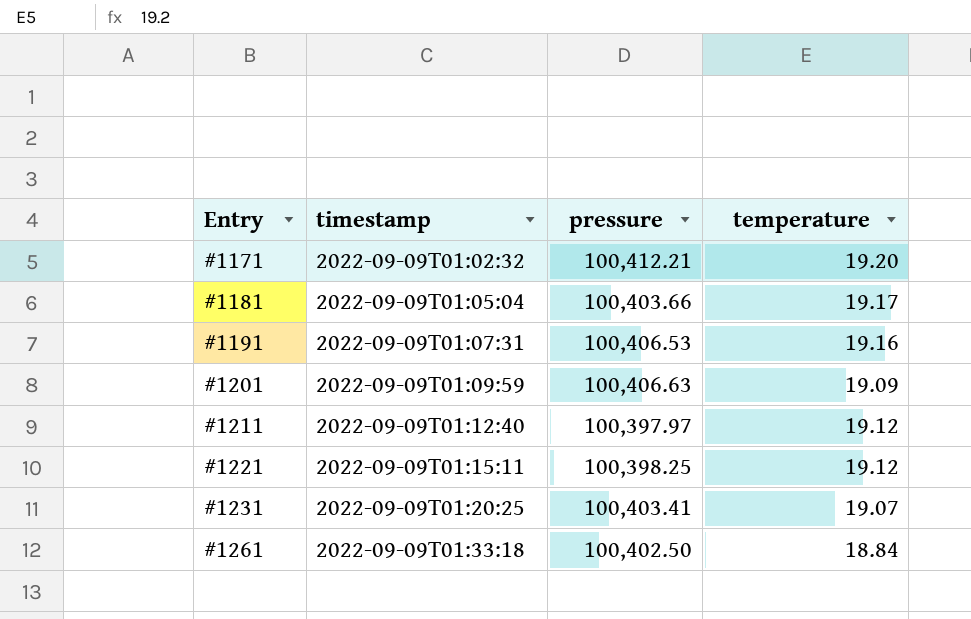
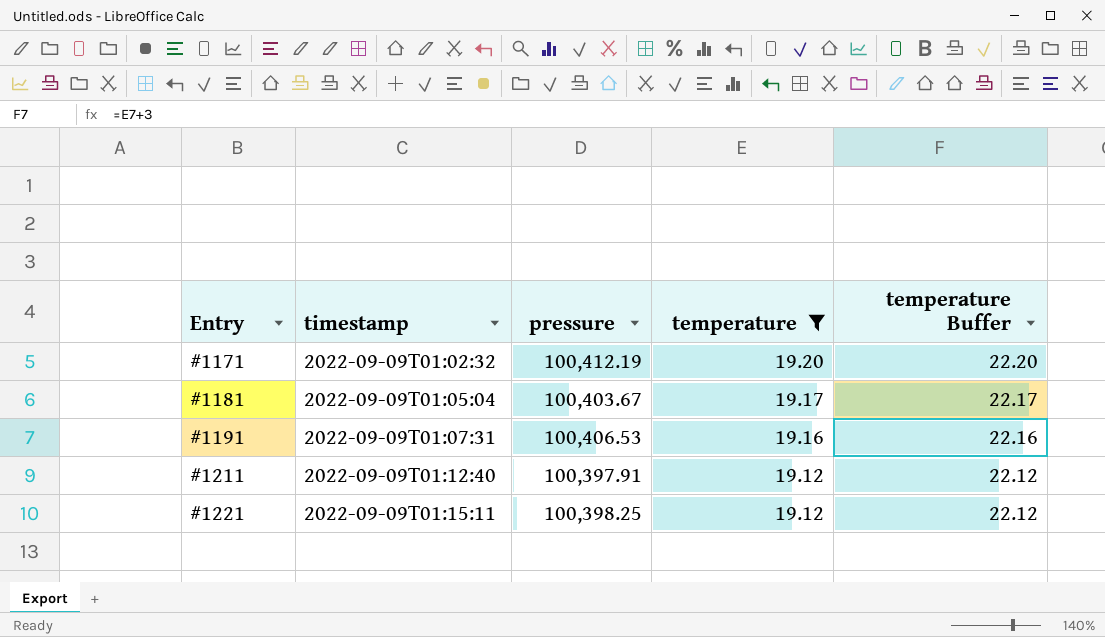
filter: none -> temperature >= 19.12
column temperature Buffer | formula: none -> [temperature] + 3
#1171 | pressure: 100,412.21 -> 100,412.19
#1181 | pressure: 100,403.66 -> 100,403.67
#1211 | pressure: 100,397.97 -> 100,397.91

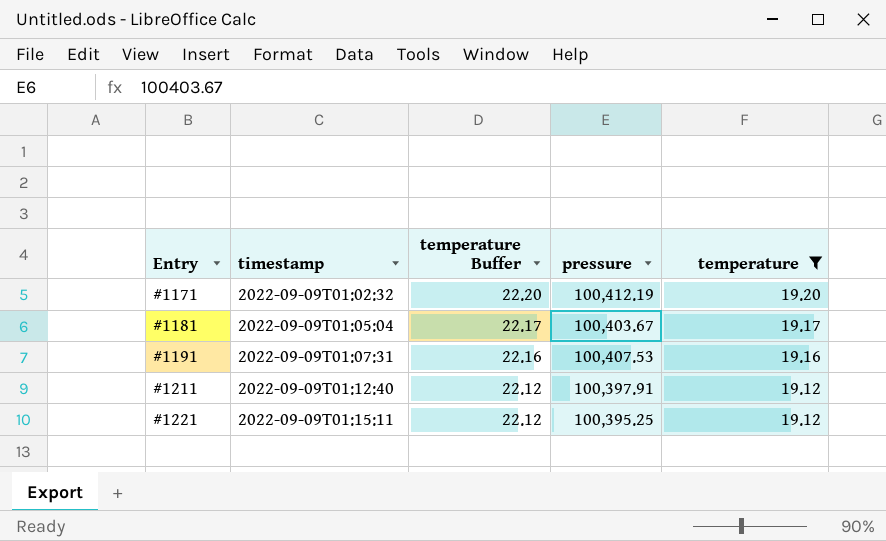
column temperature Buffer | position: 5 -> 3
#1191 | pressure: 100,406.53 -> 100,407.53
#1221 | pressure: 100,398.25 -> 100,395.25

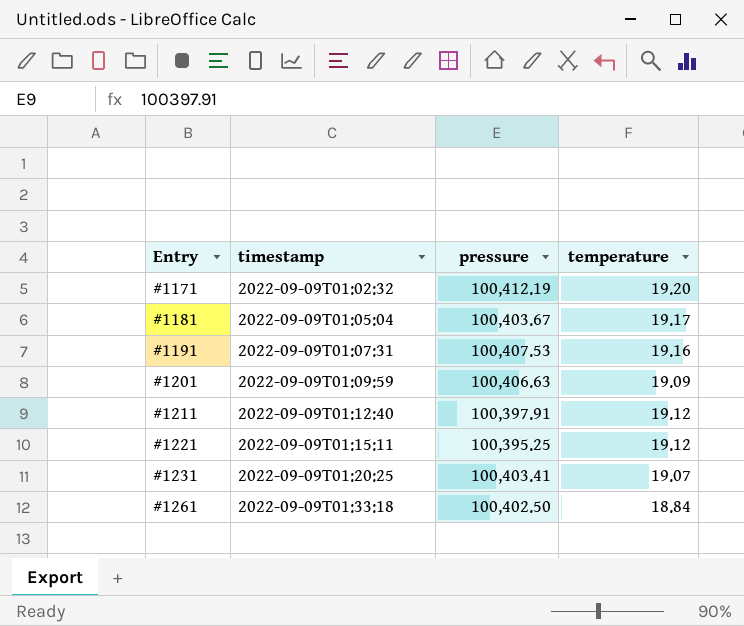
filter: temperature >= 19.12 -> none
column temperature Buffer | formula: [temperature] + 3 -> none

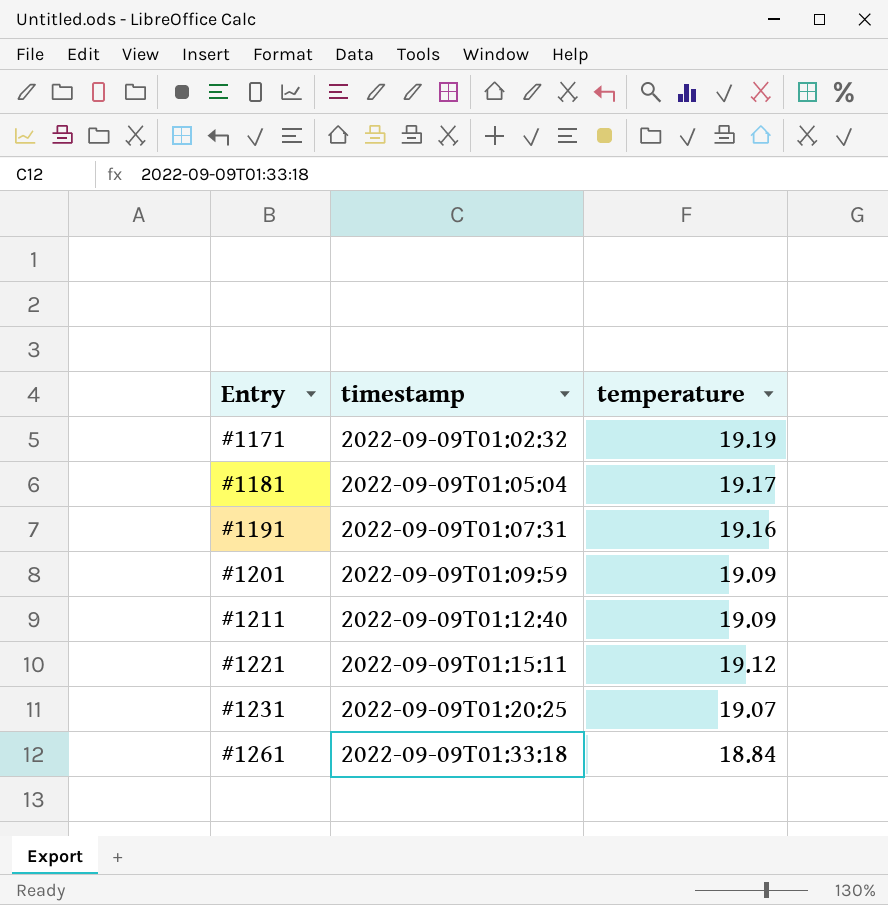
column pressure | position: 3 -> none
#1171 | temperature: 19.20 -> 19.19
#1211 | temperature: 19.12 -> 19.09

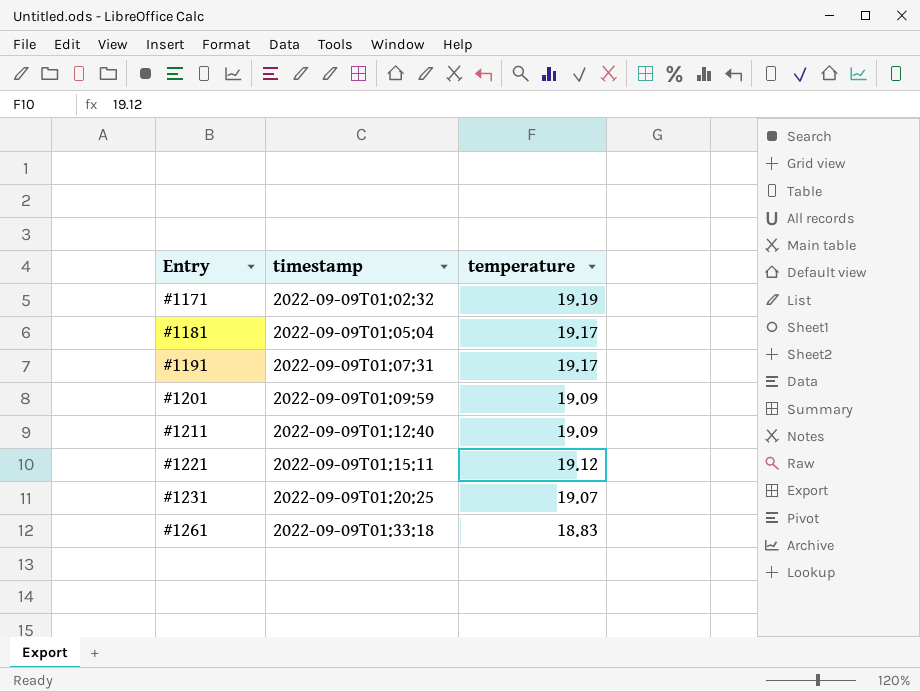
#1191 | temperature: 19.16 -> 19.17
#1261 | temperature: 18.84 -> 18.83

